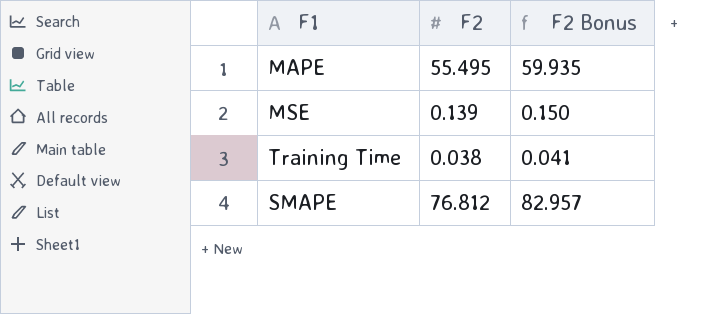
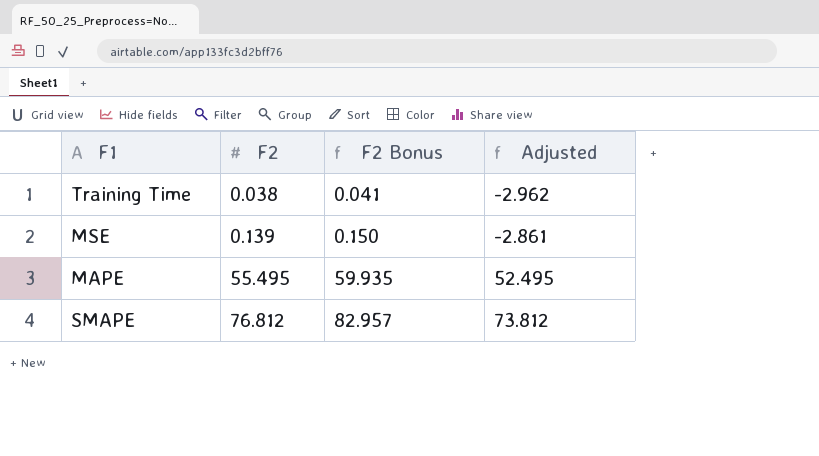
row order: none -> F2 ascending
column Adjusted | formula: none -> [F2] - 3

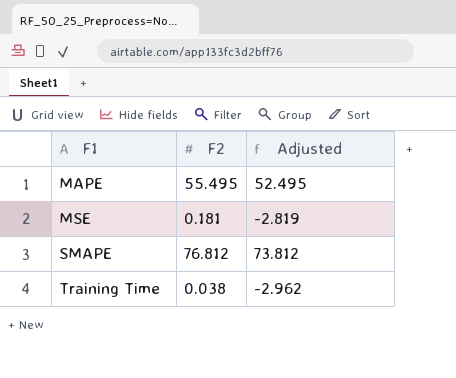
row order: F2 ascending -> F1 ascending
column F2 Bonus | formula: [F2] * 1.08 -> none
MSE | F2: 0.139 -> 0.181
MSE | Adjusted: -2.861 -> -2.819

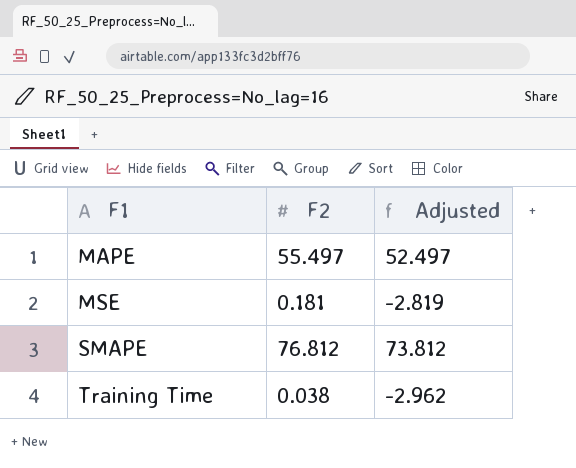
MAPE | F2: 55.495 -> 55.497
MAPE | Adjusted: 52.495 -> 52.497

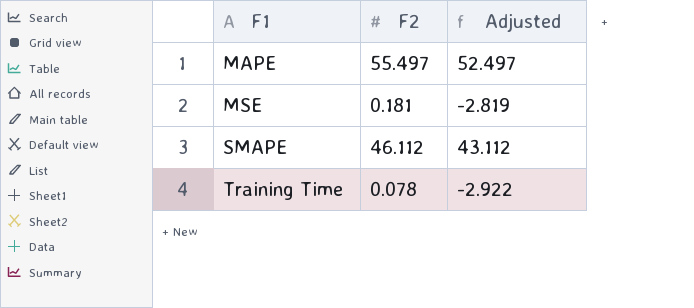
SMAPE | F2: 76.812 -> 46.112
SMAPE | Adjusted: 73.812 -> 43.112
Training Time | F2: 0.038 -> 0.078
Training Time | Adjusted: -2.962 -> -2.922

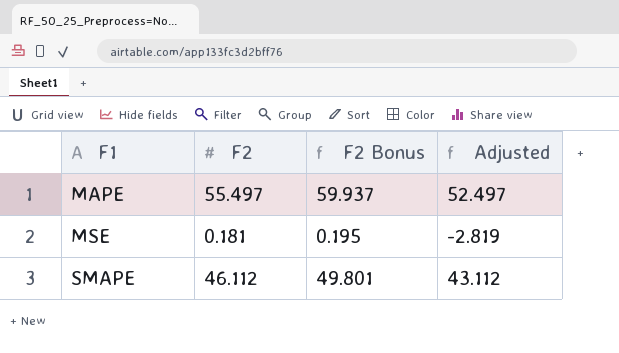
column F2 Bonus | formula: none -> [F2] * 1.08
row Training Time: 0.078 | -2.922 -> none

